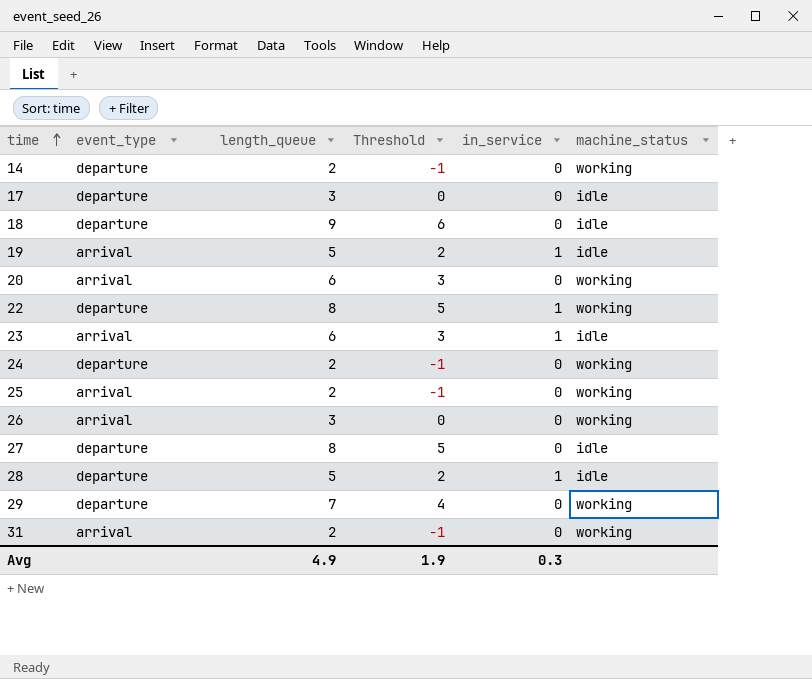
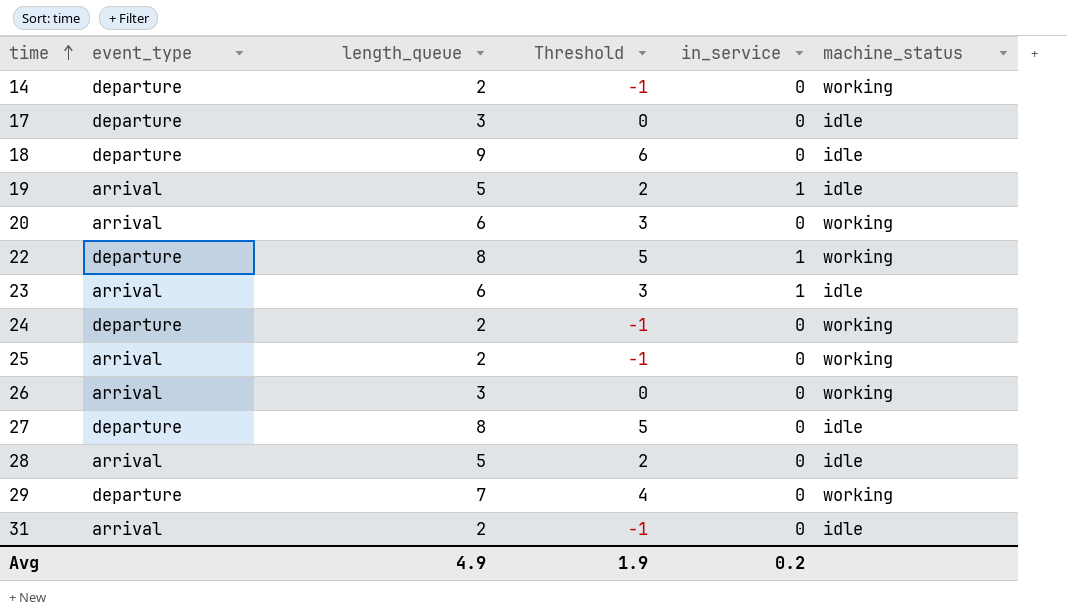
28 | event_type: departure -> arrival
28 | in_service: 1 -> 0
31 | machine_status: working -> idle
Avg | in_service: 0.3 -> 0.2

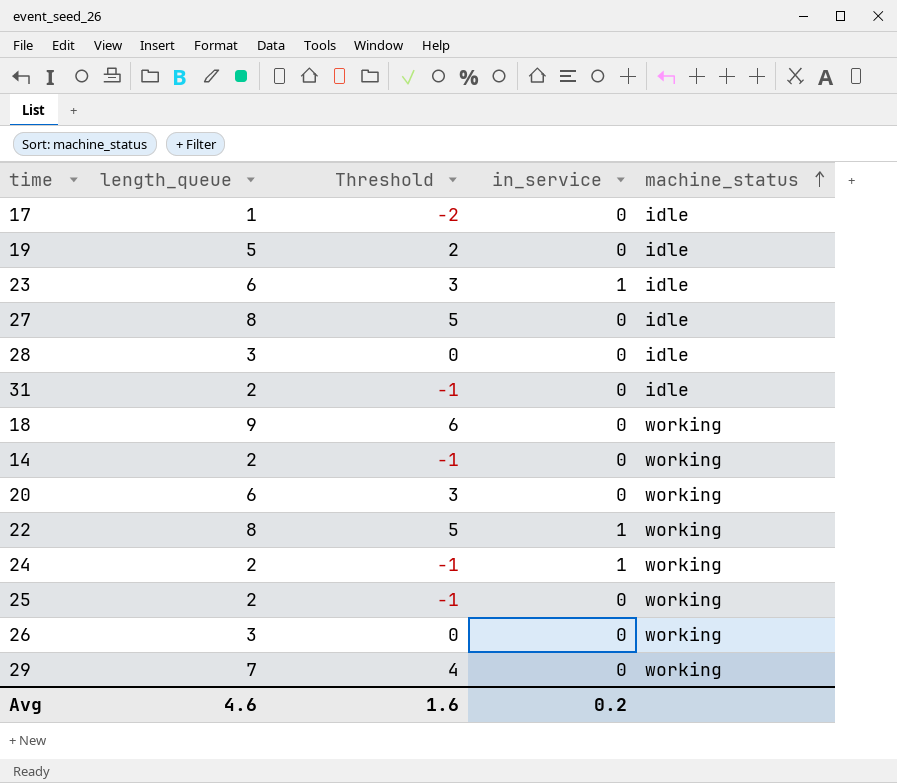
row order: time ascending -> machine_status ascending
column event_type | position: 2 -> none
17 | length_queue: 3 -> 1
17 | Threshold: 0 -> -2
19 | in_service: 1 -> 0
28 | length_queue: 5 -> 3
28 | Threshold: 2 -> 0
18 | machine_status: idle -> working
24 | in_service: 0 -> 1
Avg | length_queue: 4.9 -> 4.6
Avg | Threshold: 1.9 -> 1.6

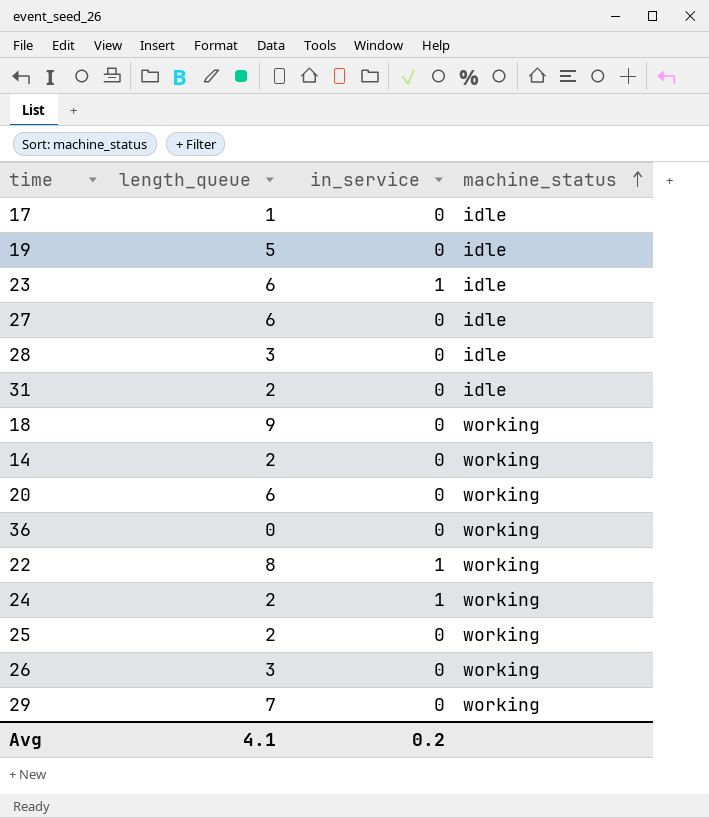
column Threshold | formula: [length_queue] - 3 -> none
27 | length_queue: 8 -> 6
row 36: none -> 0 | 0 | working
Avg | length_queue: 4.6 -> 4.1

